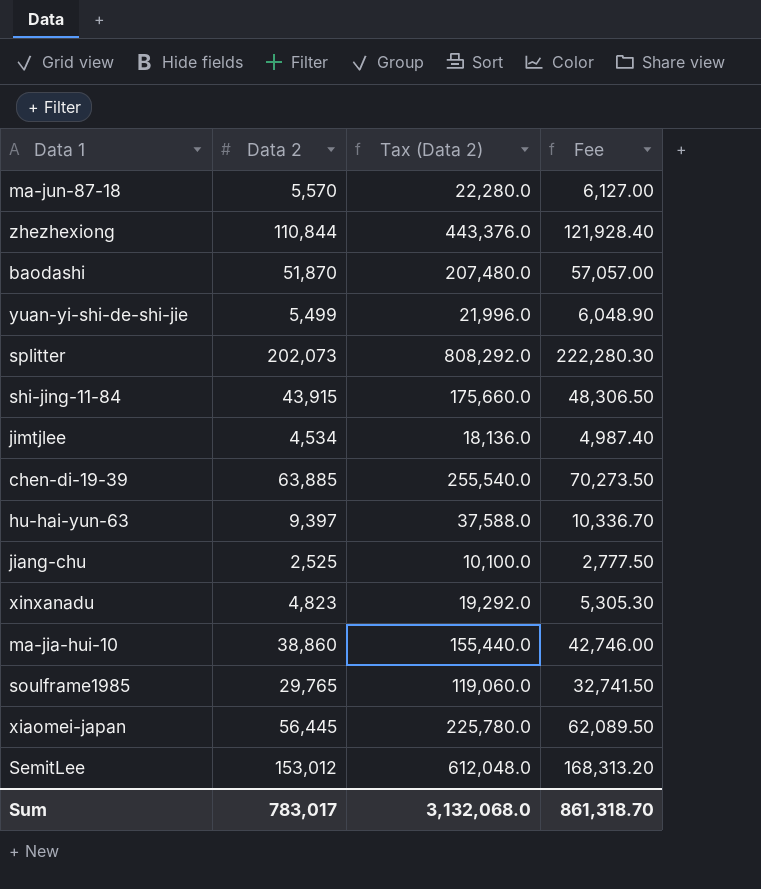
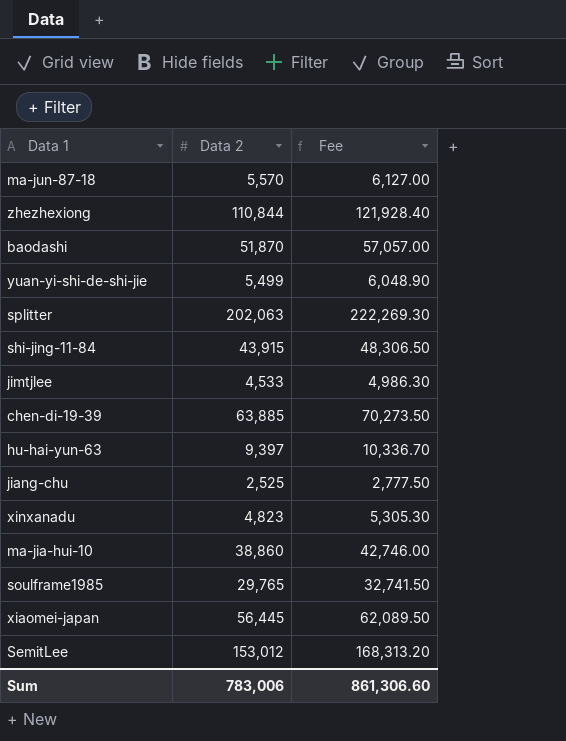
column Tax (Data 2) | formula: [Data 2] * 4 -> none
splitter | Data 2: 202,073 -> 202,063
splitter | Fee: 222,280.30 -> 222,269.30
jimtjlee | Data 2: 4,534 -> 4,533
jimtjlee | Fee: 4,987.40 -> 4,986.30
Sum | Data 2: 783,017 -> 783,006
Sum | Fee: 861,318.70 -> 861,306.60

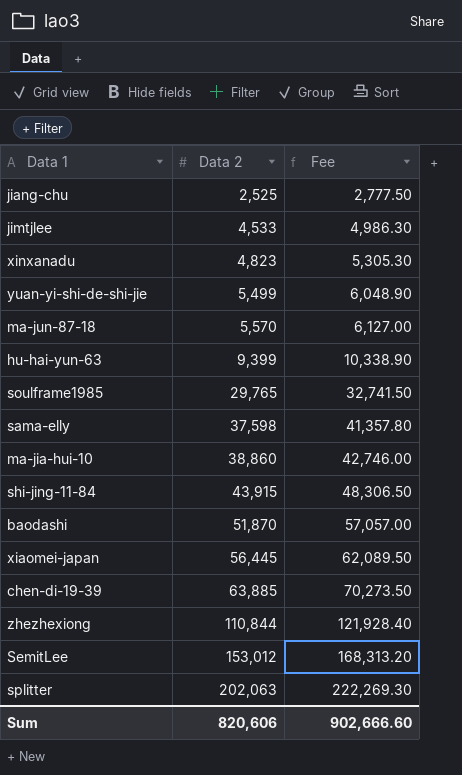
row order: none -> Data 2 ascending
hu-hai-yun-63 | Data 2: 9,397 -> 9,399
hu-hai-yun-63 | Fee: 10,336.70 -> 10,338.90
row sama-elly: none -> 37,598 | 41,357.80
Sum | Data 2: 783,006 -> 820,606
Sum | Fee: 861,306.60 -> 902,666.60

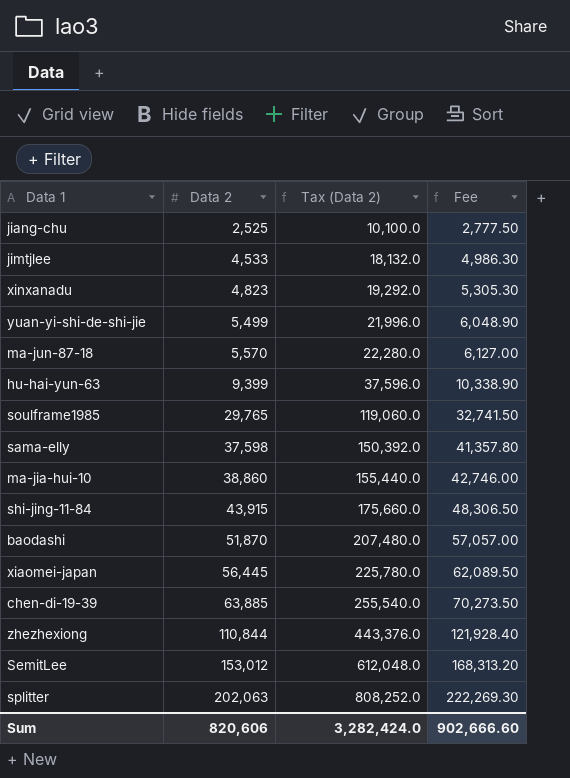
column Tax (Data 2) | formula: none -> [Data 2] * 4

